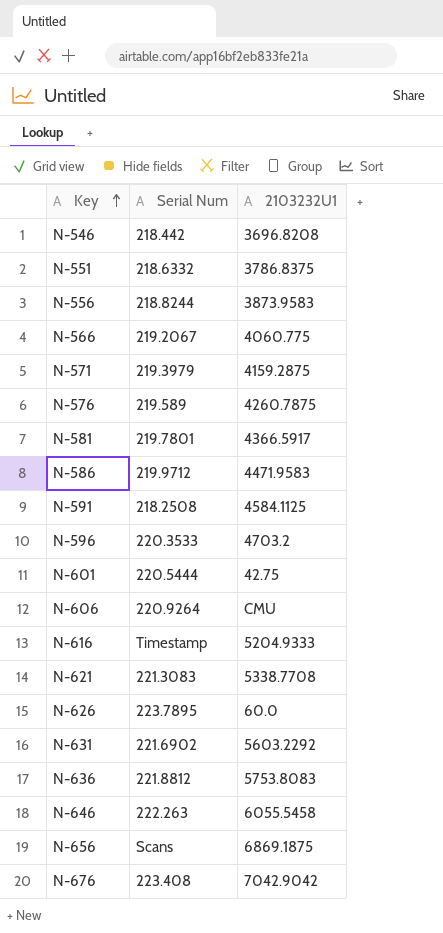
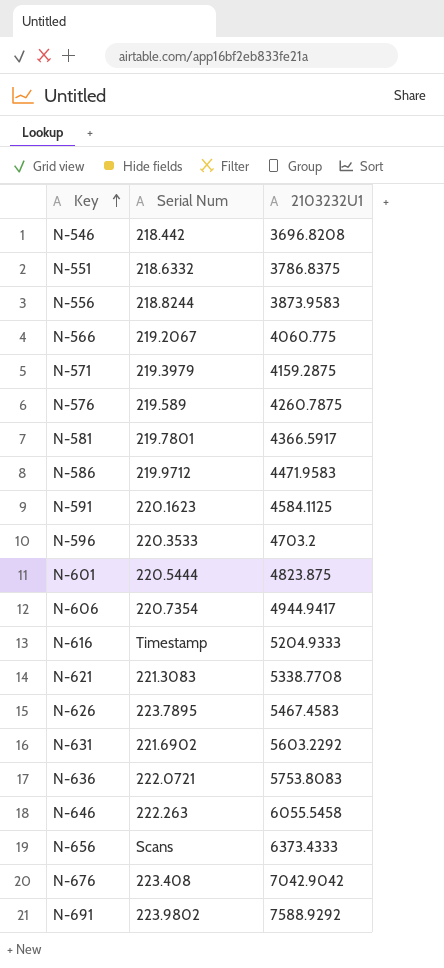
N-591 | Serial Num: 218.2508 -> 220.1623
N-601 | 2103232U1: 42.75 -> 4823.875
N-606 | Serial Num: 220.9264 -> 220.7354
N-606 | 2103232U1: CMU -> 4944.9417
N-626 | 2103232U1: 60.0 -> 5467.4583
N-636 | Serial Num: 221.8812 -> 222.0721
N-656 | 2103232U1: 6869.1875 -> 6373.4333
row N-691: none -> 223.9802 | 7588.9292

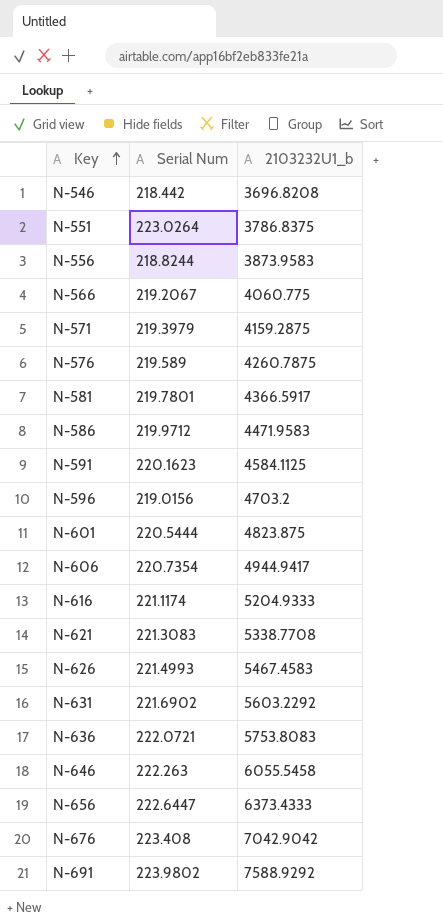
column name: 2103232U1 -> 2103232U1_b
N-551 | Serial Num: 218.6332 -> 223.0264
N-596 | Serial Num: 220.3533 -> 219.0156
N-616 | Serial Num: Timestamp -> 221.1174
N-626 | Serial Num: 223.7895 -> 221.4993
N-656 | Serial Num: Scans -> 222.6447

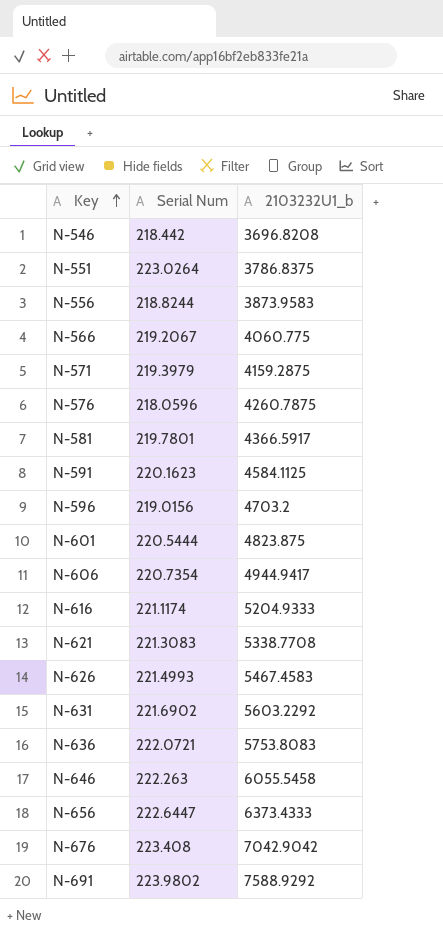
row N-586: 219.9712 | 4471.9583 -> none
N-576 | Serial Num: 219.589 -> 218.0596

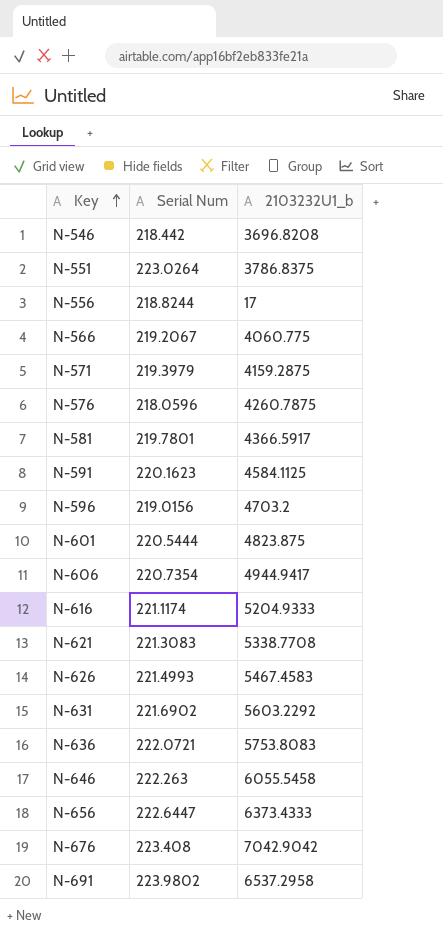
N-556 | 2103232U1_b: 3873.9583 -> 17
N-691 | 2103232U1_b: 7588.9292 -> 6537.2958

